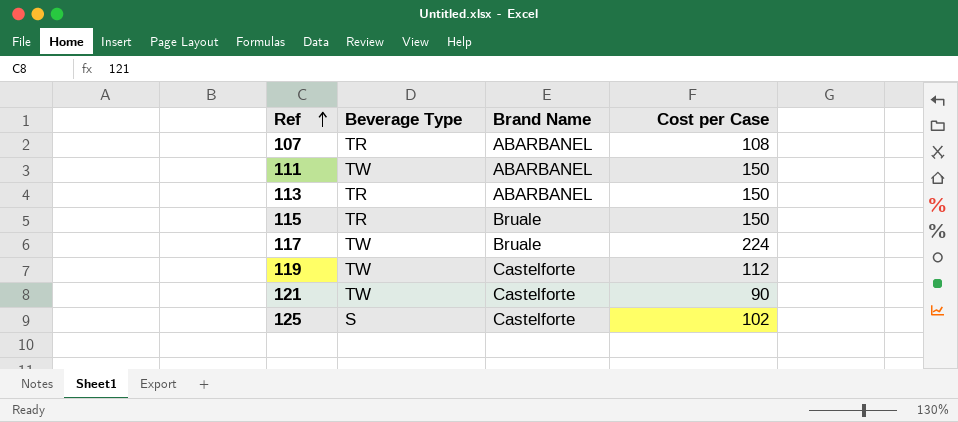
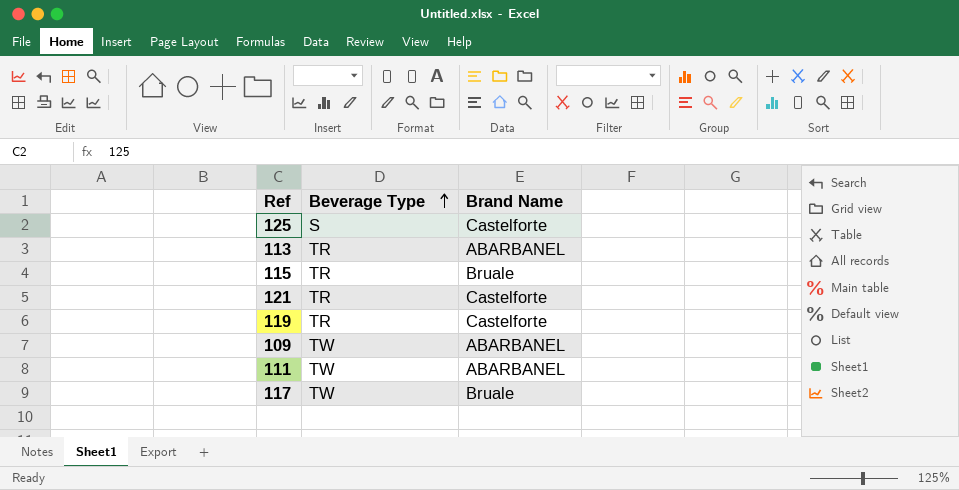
row order: Ref ascending -> Beverage Type ascending
column Cost per Case | position: 4 -> none
row 107: TR | ABARBANEL | 108 -> none
121 | Beverage Type: TW -> TR
119 | Beverage Type: TW -> TR
row 109: none -> TW | ABARBANEL

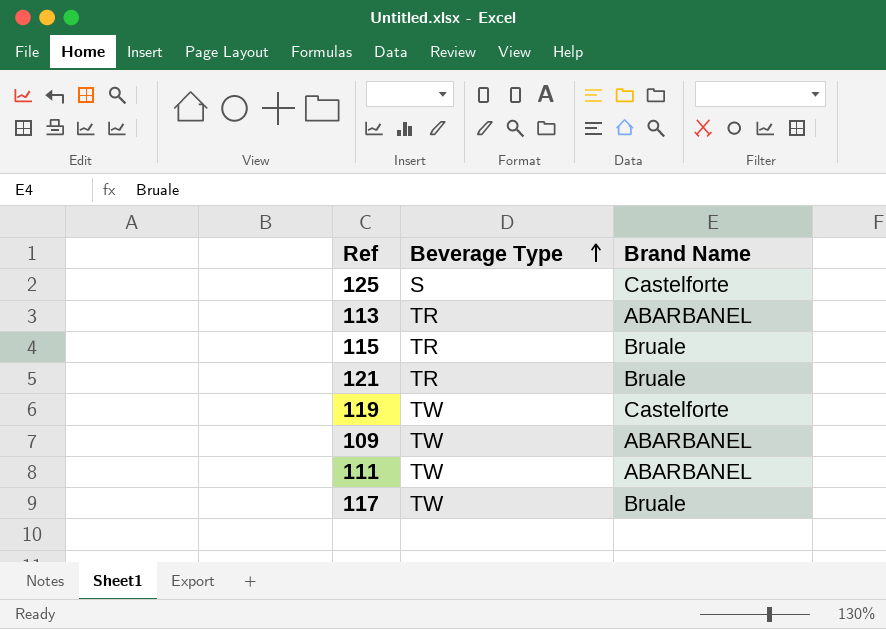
121 | Brand Name: Castelforte -> Bruale
119 | Beverage Type: TR -> TW

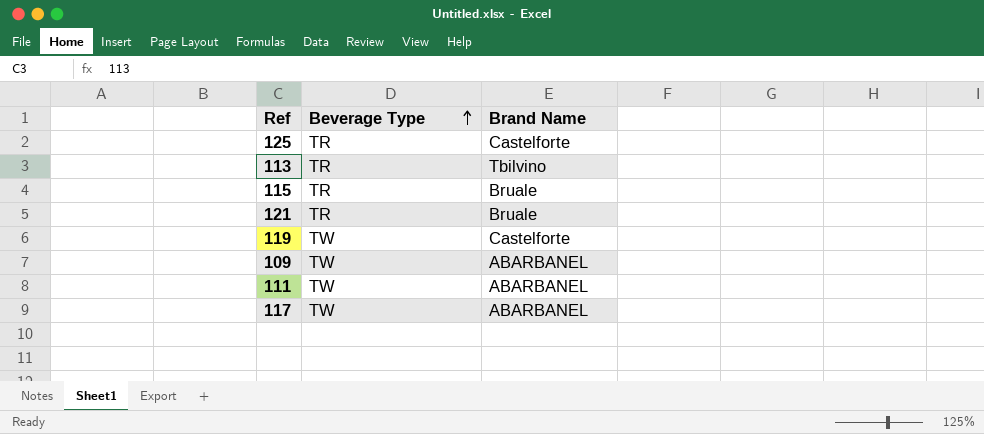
125 | Beverage Type: S -> TR
113 | Brand Name: ABARBANEL -> Tbilvino
117 | Brand Name: Bruale -> ABARBANEL

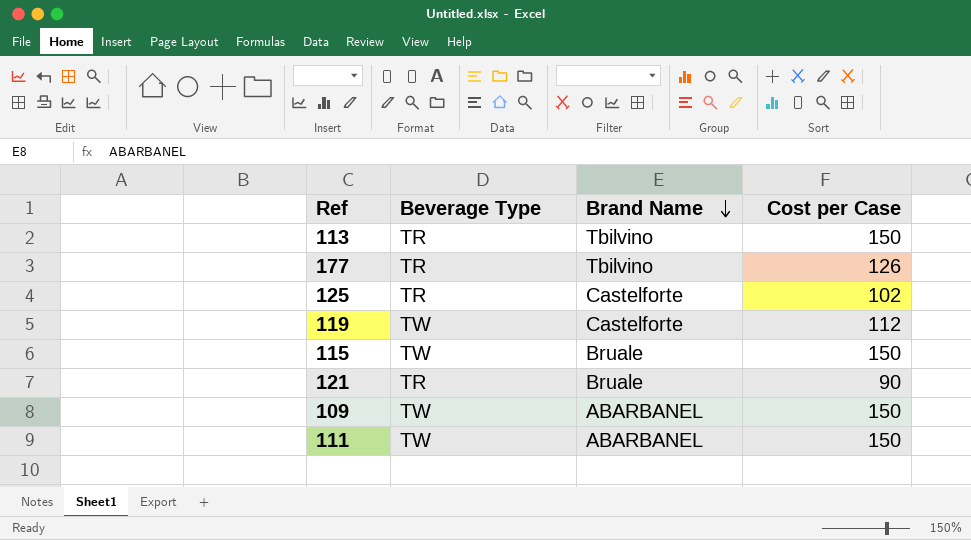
row order: Beverage Type ascending -> Brand Name descending
column Cost per Case | position: none -> 4
row 117: TW | ABARBANEL -> none
row 177: none -> TR | Tbilvino | 126
115 | Beverage Type: TR -> TW

